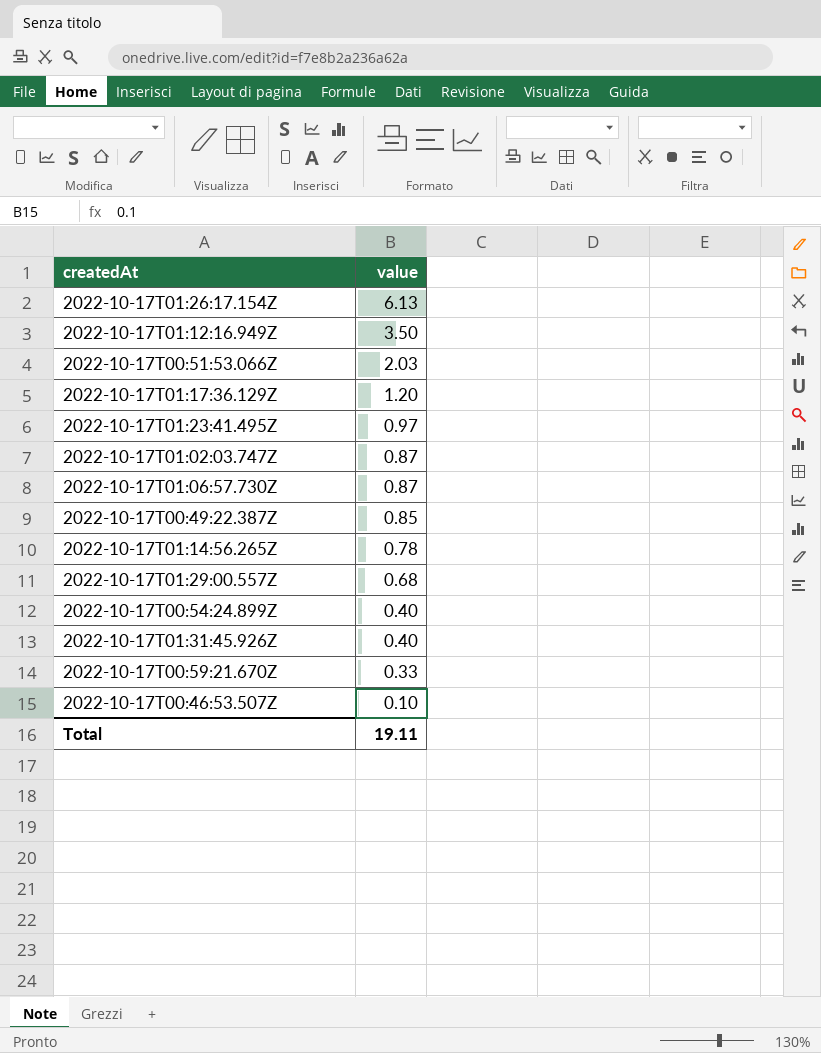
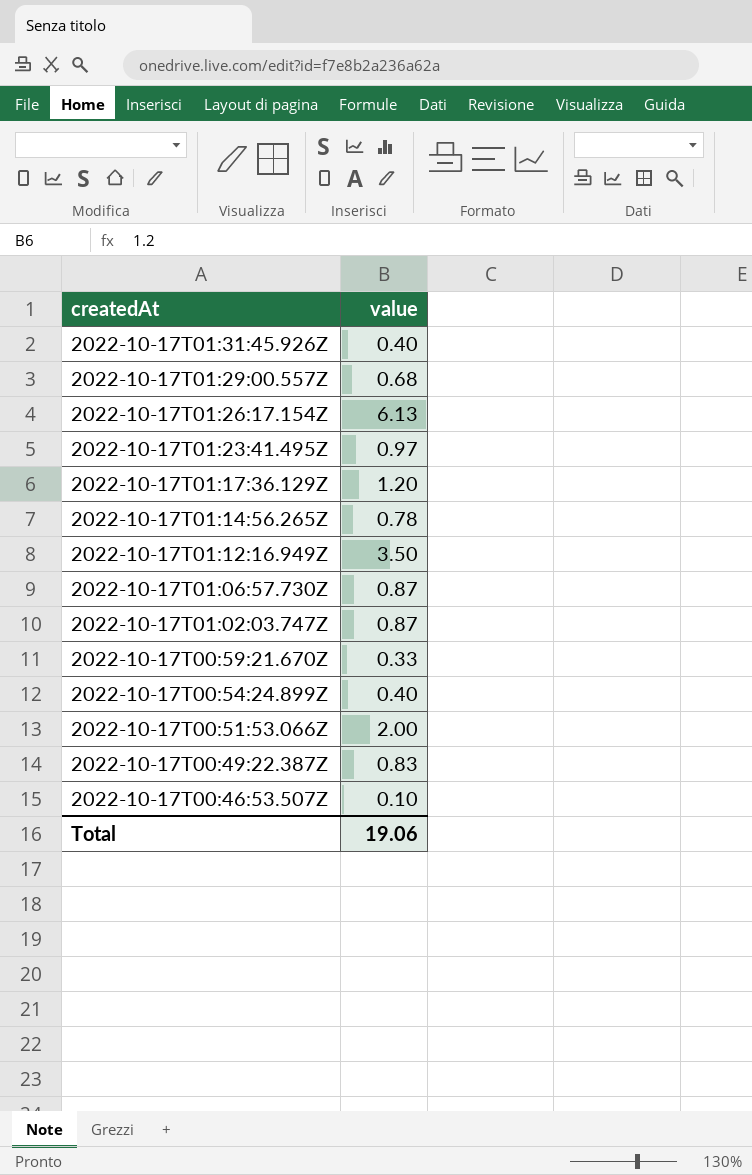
row order: value descending -> createdAt descending
2022-10-17T00:51:53.066Z | value: 2.03 -> 2.00
2022-10-17T00:49:22.387Z | value: 0.85 -> 0.83
Total | value: 19.11 -> 19.06

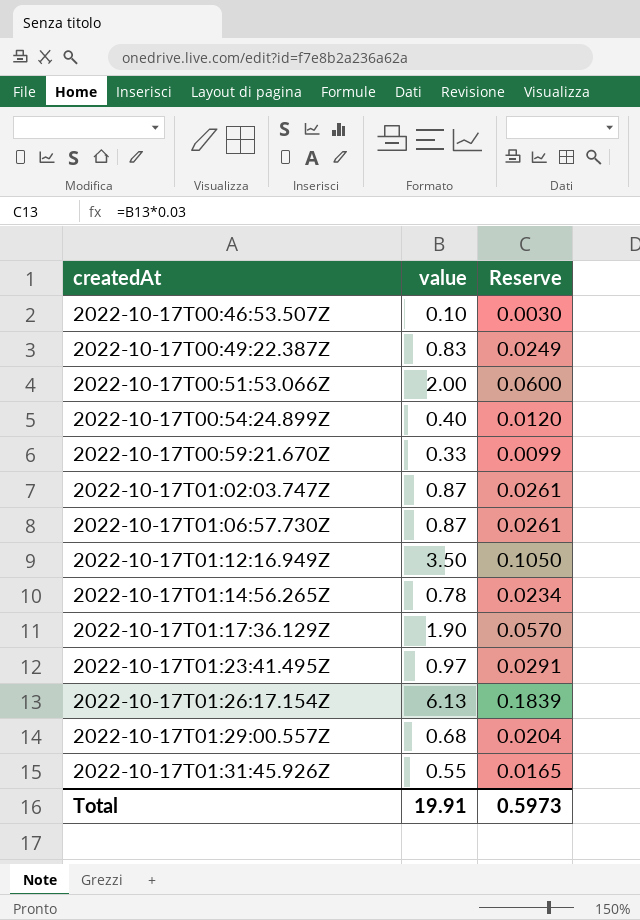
row order: createdAt descending -> createdAt ascending
column Reserve | formula: none -> [value] * 0.03
2022-10-17T01:17:36.129Z | value: 1.20 -> 1.90
2022-10-17T01:31:45.926Z | value: 0.40 -> 0.55
Total | value: 19.06 -> 19.91

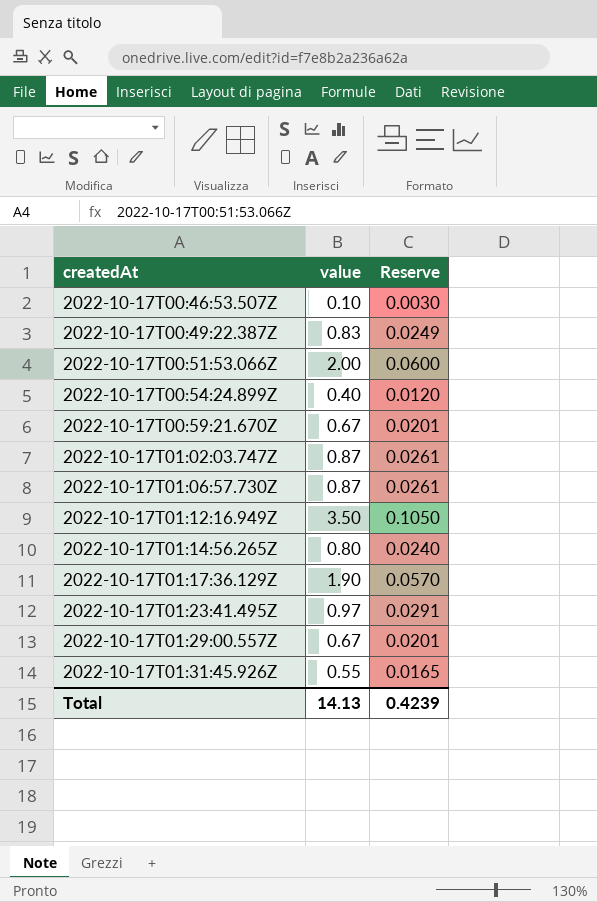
row 2022-10-17T01:26:17.154Z: 6.13 | 0.1839 -> none
2022-10-17T00:59:21.670Z | value: 0.33 -> 0.67
2022-10-17T00:59:21.670Z | Reserve: 0.0099 -> 0.0201
2022-10-17T01:14:56.265Z | value: 0.78 -> 0.80
2022-10-17T01:14:56.265Z | Reserve: 0.0234 -> 0.0240
2022-10-17T01:29:00.557Z | value: 0.68 -> 0.67
2022-10-17T01:29:00.557Z | Reserve: 0.0204 -> 0.0201
Total | value: 19.91 -> 14.13
Total | Reserve: 0.5973 -> 0.4239

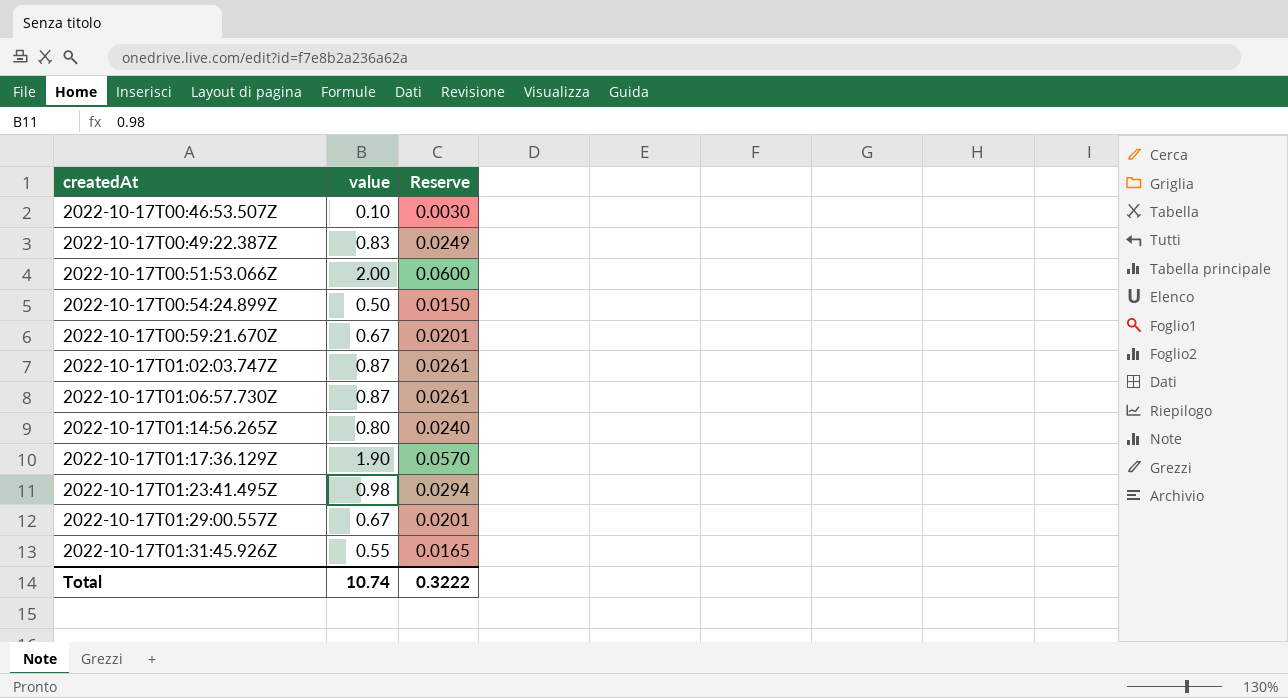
row 2022-10-17T01:12:16.949Z: 3.50 | 0.1050 -> none
2022-10-17T00:54:24.899Z | value: 0.40 -> 0.50
2022-10-17T00:54:24.899Z | Reserve: 0.0120 -> 0.0150
2022-10-17T01:23:41.495Z | value: 0.97 -> 0.98
2022-10-17T01:23:41.495Z | Reserve: 0.0291 -> 0.0294
Total | value: 14.13 -> 10.74
Total | Reserve: 0.4239 -> 0.3222

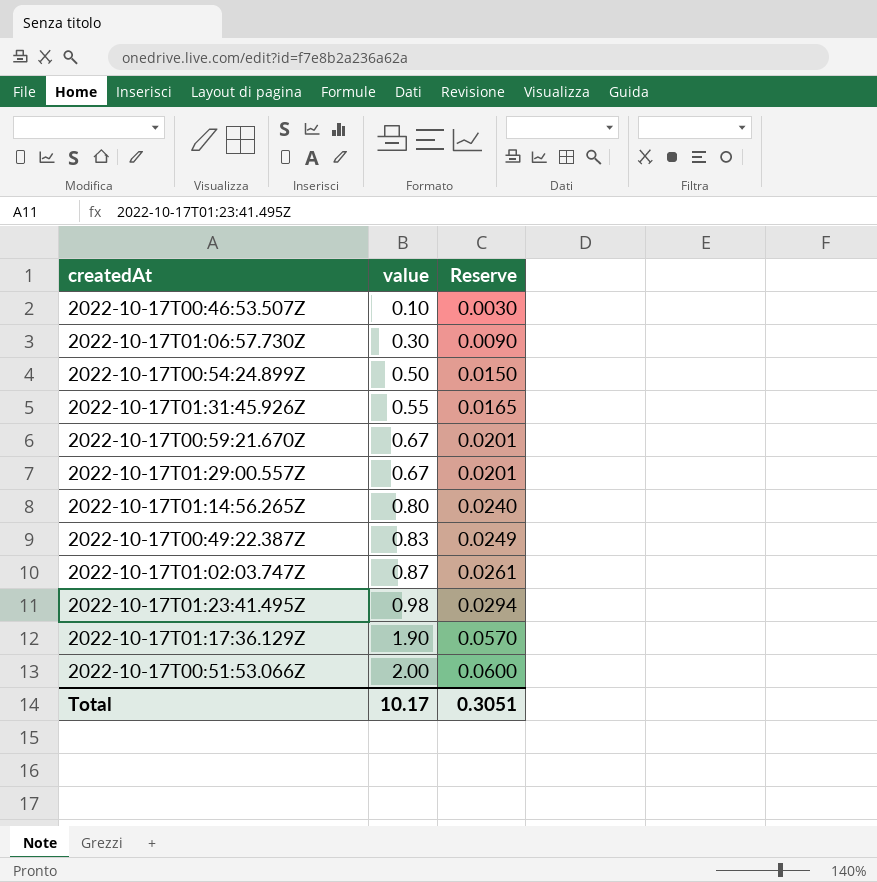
row order: createdAt ascending -> value ascending
2022-10-17T01:06:57.730Z | value: 0.87 -> 0.30
2022-10-17T01:06:57.730Z | Reserve: 0.0261 -> 0.0090
Total | value: 10.74 -> 10.17
Total | Reserve: 0.3222 -> 0.3051

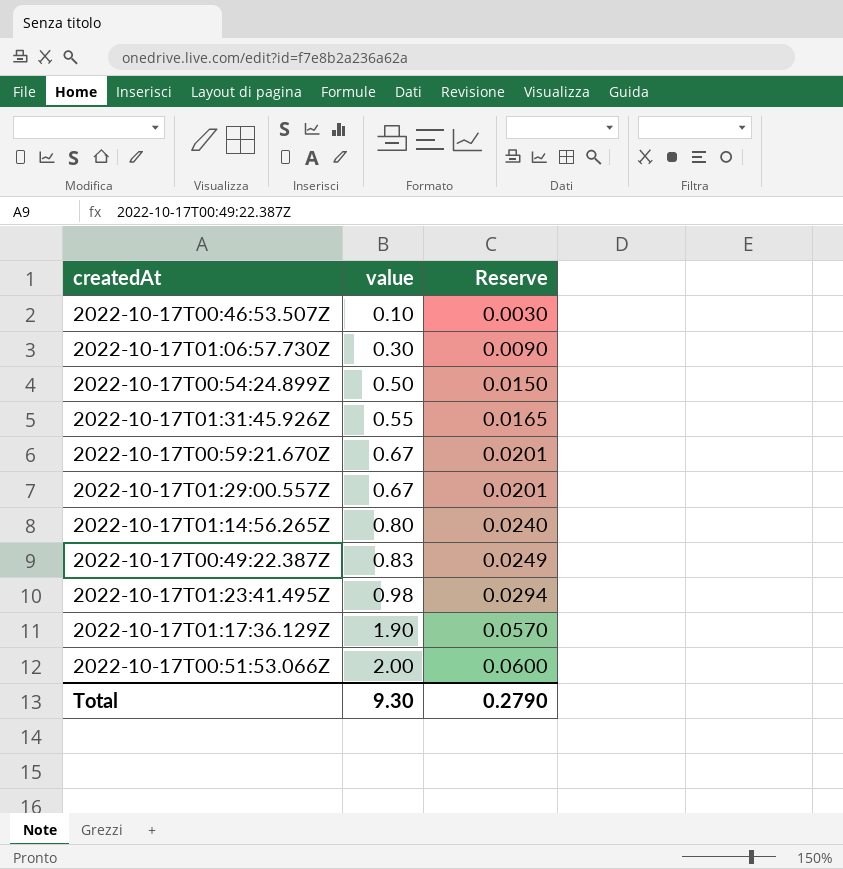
row 2022-10-17T01:02:03.747Z: 0.87 | 0.0261 -> none
Total | value: 10.17 -> 9.30
Total | Reserve: 0.3051 -> 0.2790

